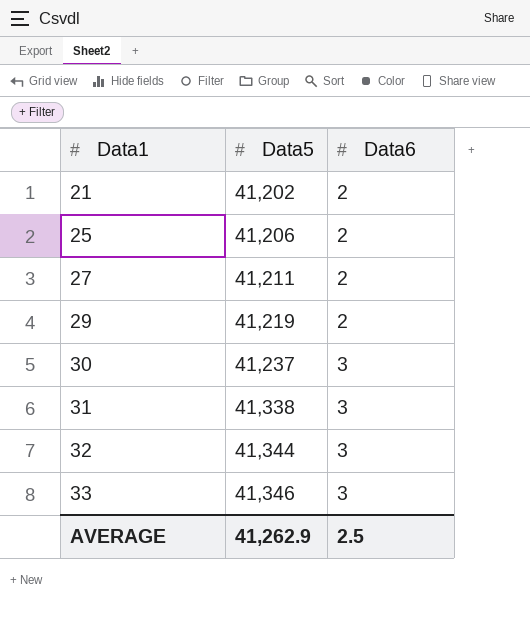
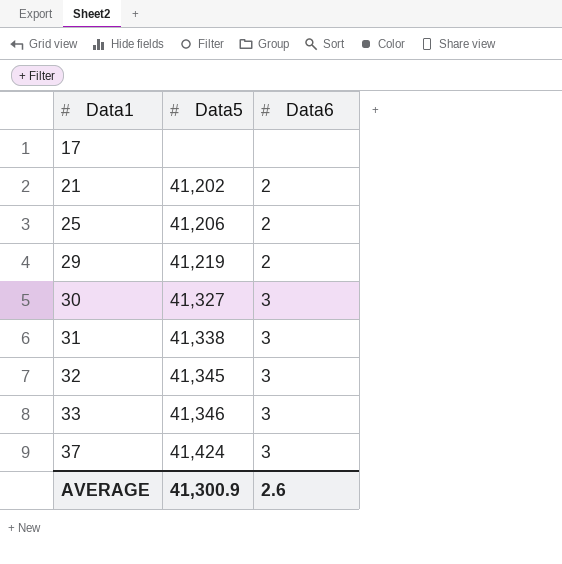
row 27: 41,211 | 2 -> none
row 17: none -> none | none
30 | Data5: 41,237 -> 41,327
32 | Data5: 41,344 -> 41,345
row 37: none -> 41,424 | 3
AVERAGE | Data5: 41,262.9 -> 41,300.9
AVERAGE | Data6: 2.5 -> 2.6

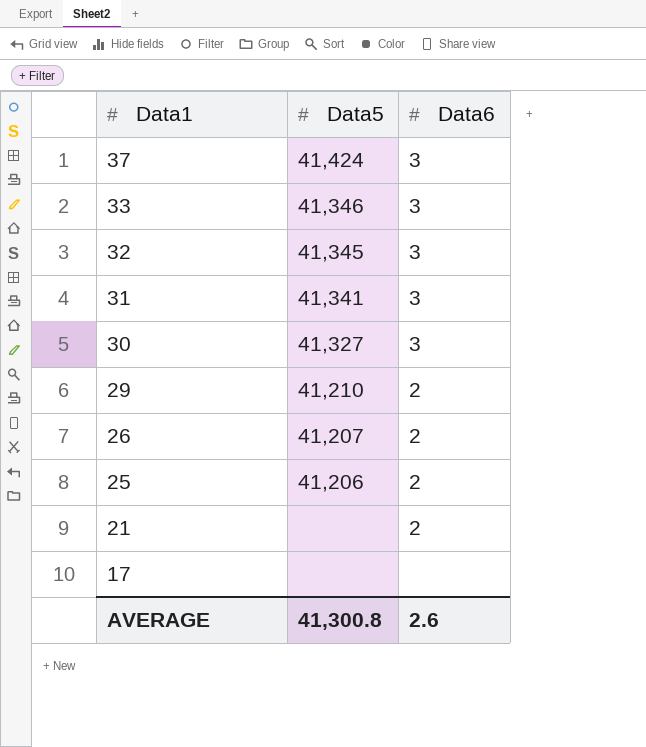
row order: Data1 ascending -> Data1 descending
31 | Data5: 41,338 -> 41,341
29 | Data5: 41,219 -> 41,210
row 26: none -> 41,207 | 2
21 | Data5: 41,202 -> none
AVERAGE | Data5: 41,300.9 -> 41,300.8

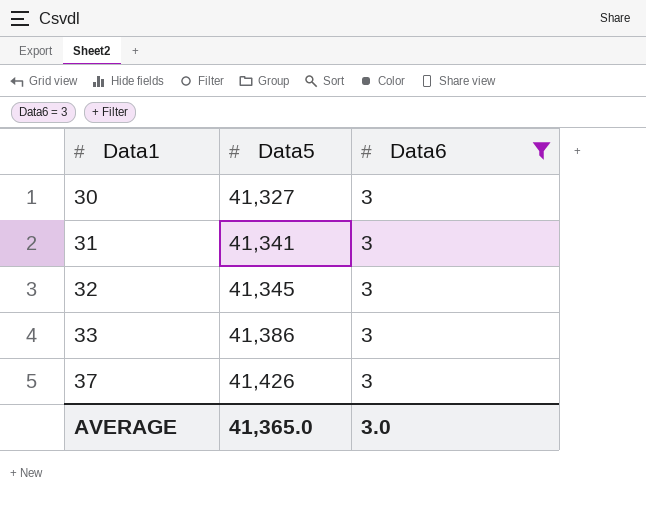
filter: none -> Data6 = 3
row order: Data1 descending -> Data1 ascending
33 | Data5: 41,346 -> 41,386
37 | Data5: 41,424 -> 41,426
AVERAGE | Data5: 41,300.8 -> 41,365.0
AVERAGE | Data6: 2.6 -> 3.0

